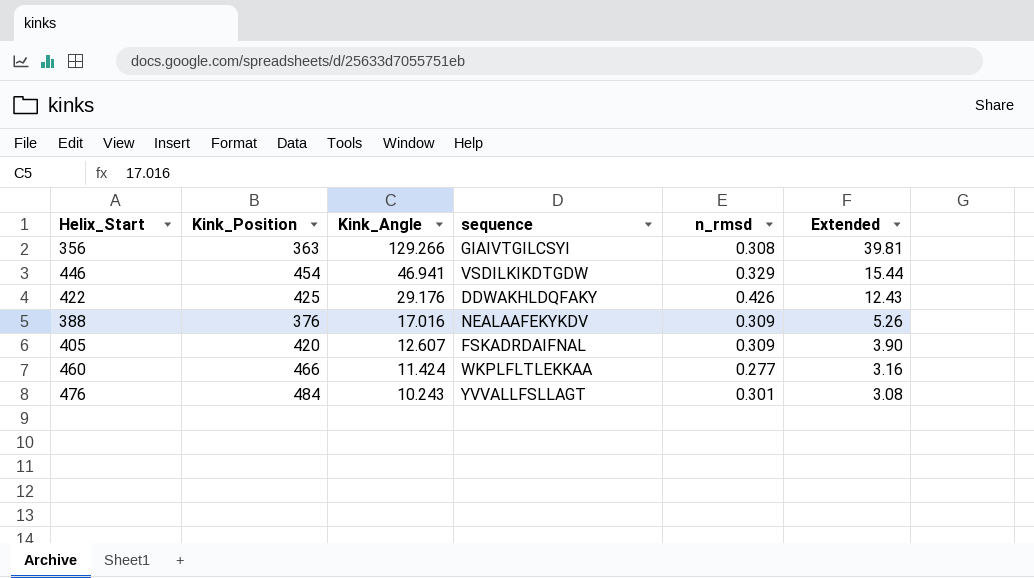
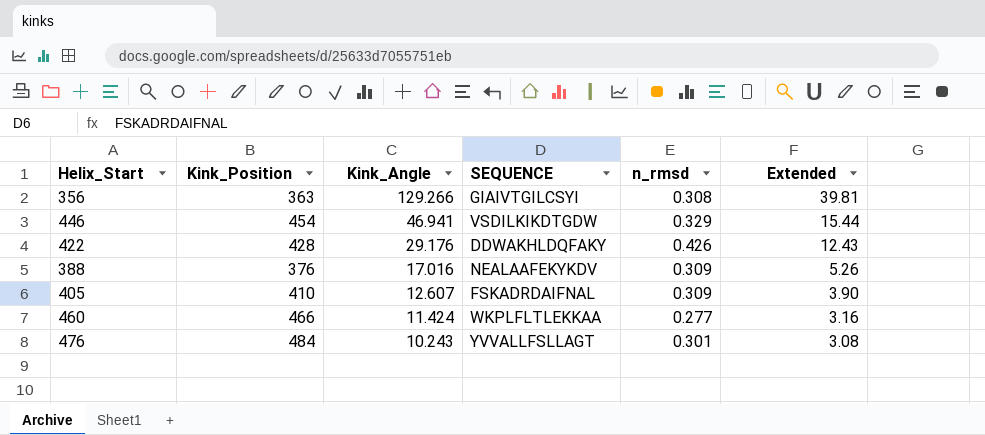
column name: sequence -> SEQUENCE
422 | Kink_Position: 425 -> 428
405 | Kink_Position: 420 -> 410

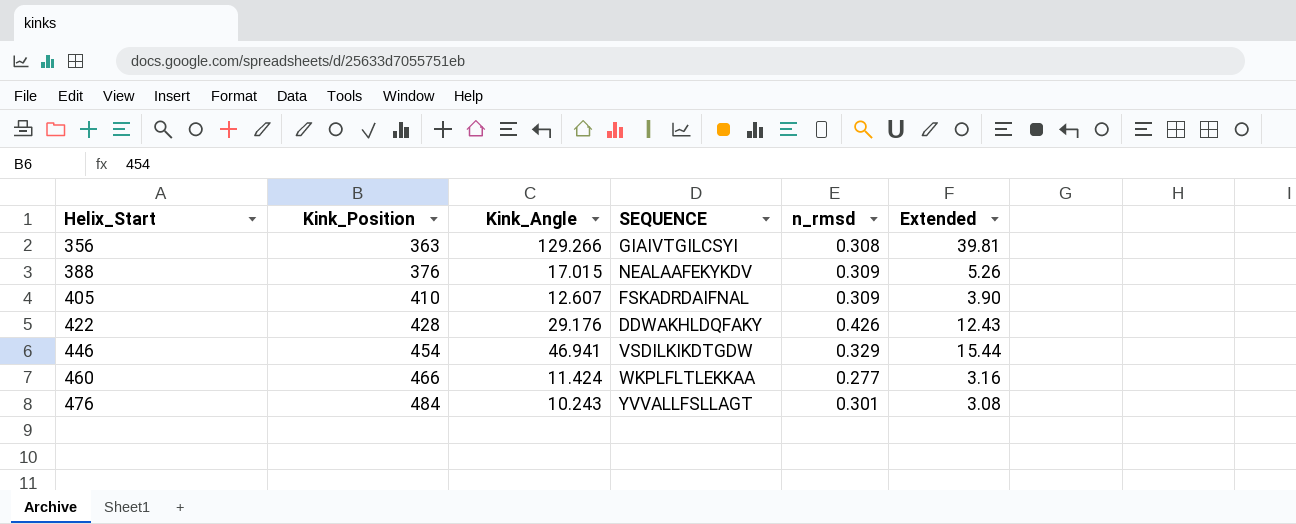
row order: Kink_Angle descending -> Helix_Start ascending
388 | Kink_Angle: 17.016 -> 17.015

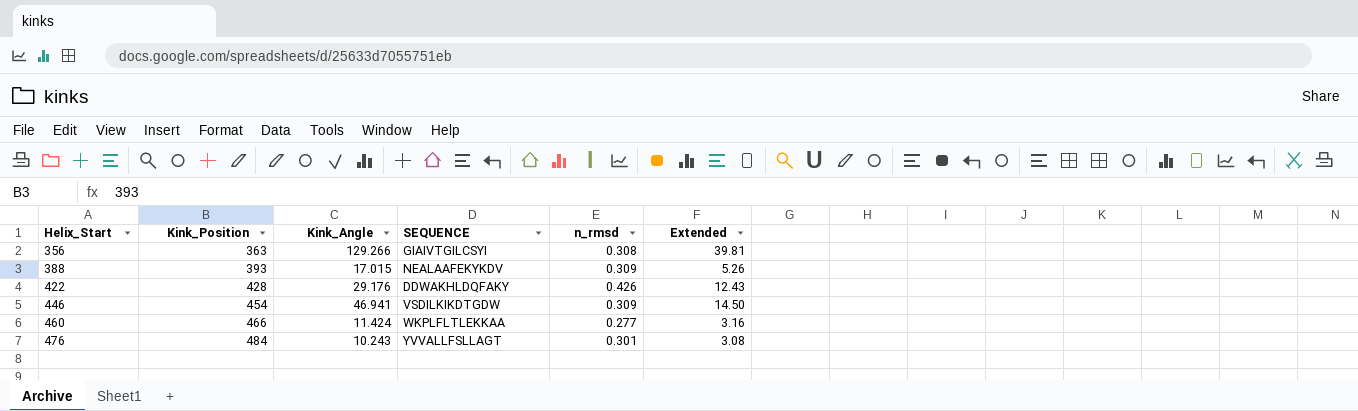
row 405: 410 | 12.607 | FSKADRDAIFNAL | 0.309 | 3.90 -> none
388 | Kink_Position: 376 -> 393
446 | n_rmsd: 0.329 -> 0.309
446 | Extended: 15.44 -> 14.50

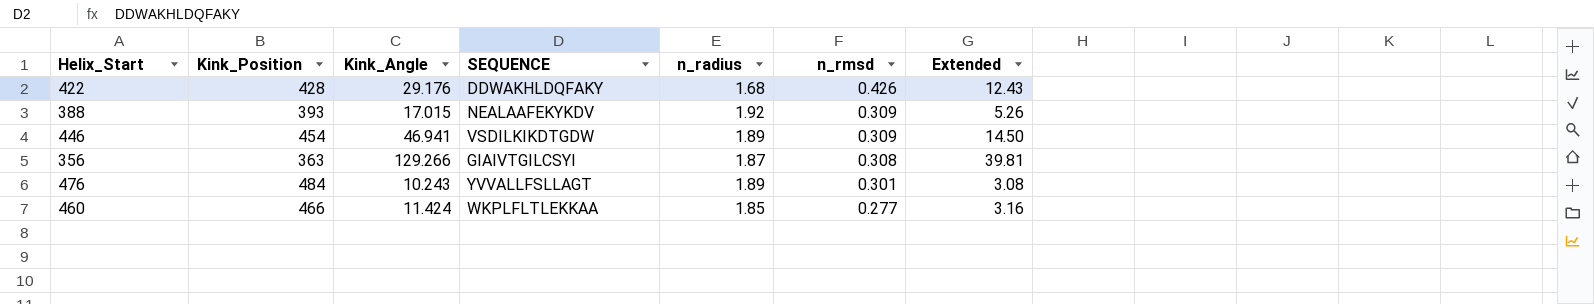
row order: Helix_Start ascending -> n_rmsd descending
column n_radius | position: none -> 5

